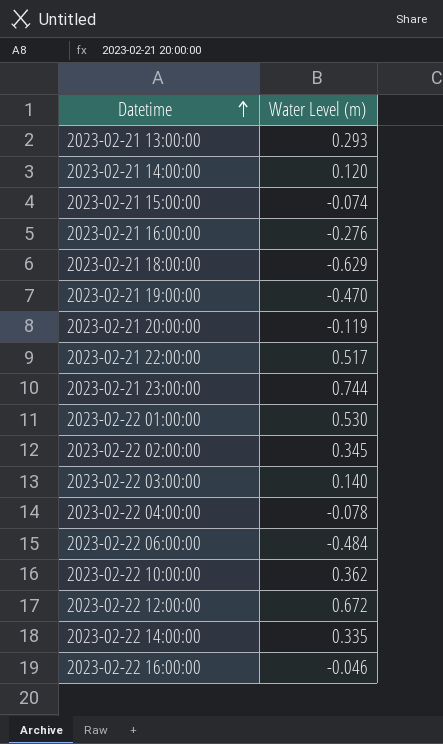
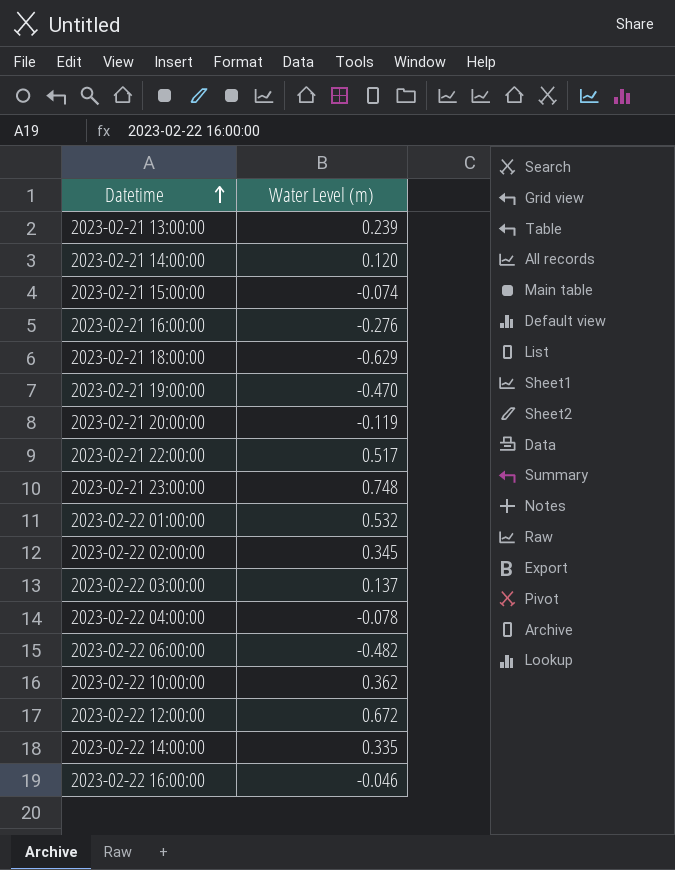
2023-02-21 13:00:00 | Water Level (m): 0.293 -> 0.239
2023-02-21 23:00:00 | Water Level (m): 0.744 -> 0.748
2023-02-22 01:00:00 | Water Level (m): 0.530 -> 0.532
2023-02-22 03:00:00 | Water Level (m): 0.140 -> 0.137
2023-02-22 06:00:00 | Water Level (m): -0.484 -> -0.482

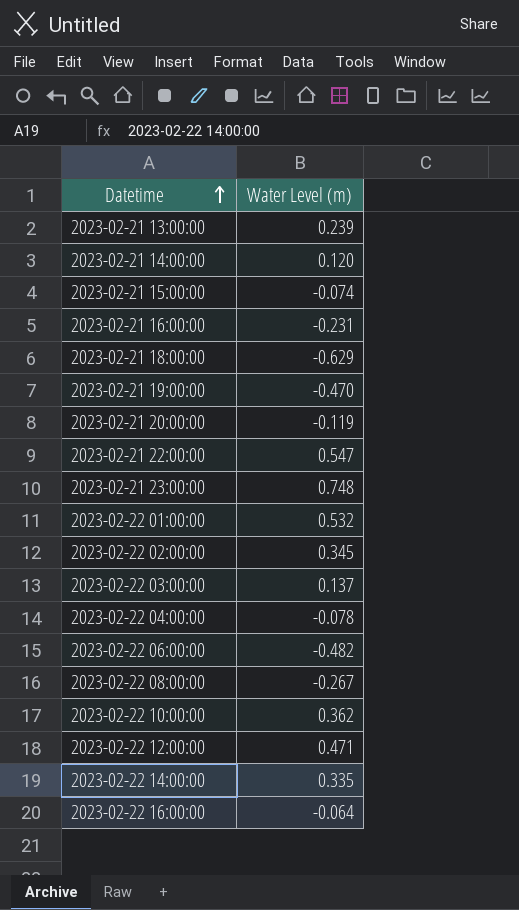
2023-02-21 16:00:00 | Water Level (m): -0.276 -> -0.231
2023-02-21 22:00:00 | Water Level (m): 0.517 -> 0.547
row 2023-02-22 08:00:00: none -> -0.267
2023-02-22 12:00:00 | Water Level (m): 0.672 -> 0.471
2023-02-22 16:00:00 | Water Level (m): -0.046 -> -0.064

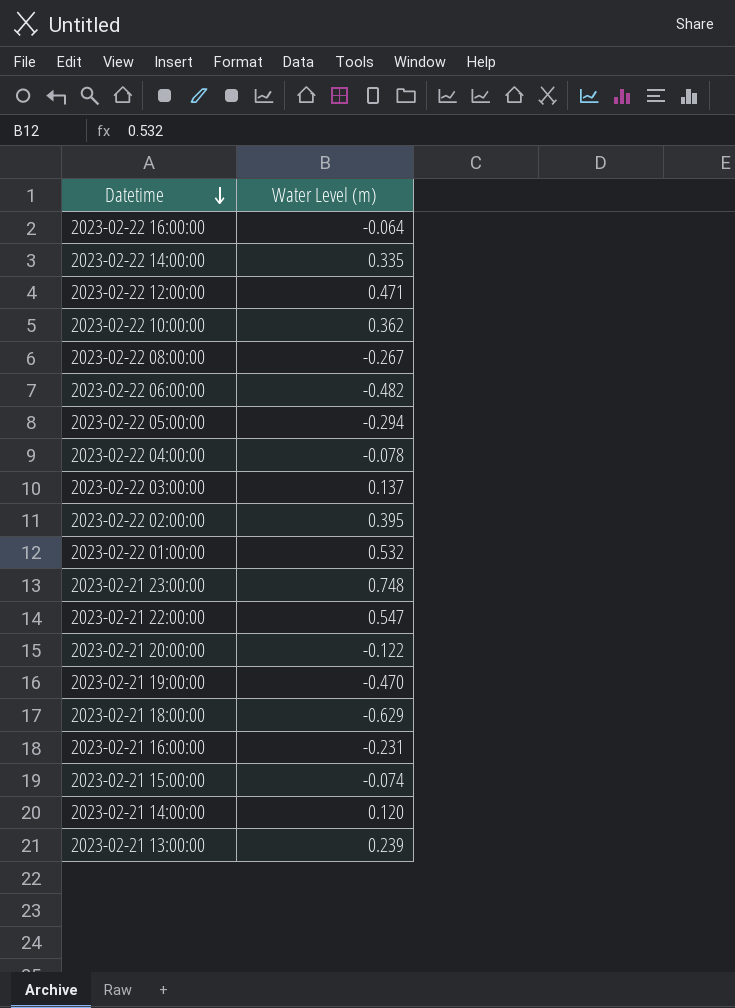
row order: Datetime ascending -> Datetime descending
row 2023-02-22 05:00:00: none -> -0.294
2023-02-22 02:00:00 | Water Level (m): 0.345 -> 0.395
2023-02-21 20:00:00 | Water Level (m): -0.119 -> -0.122

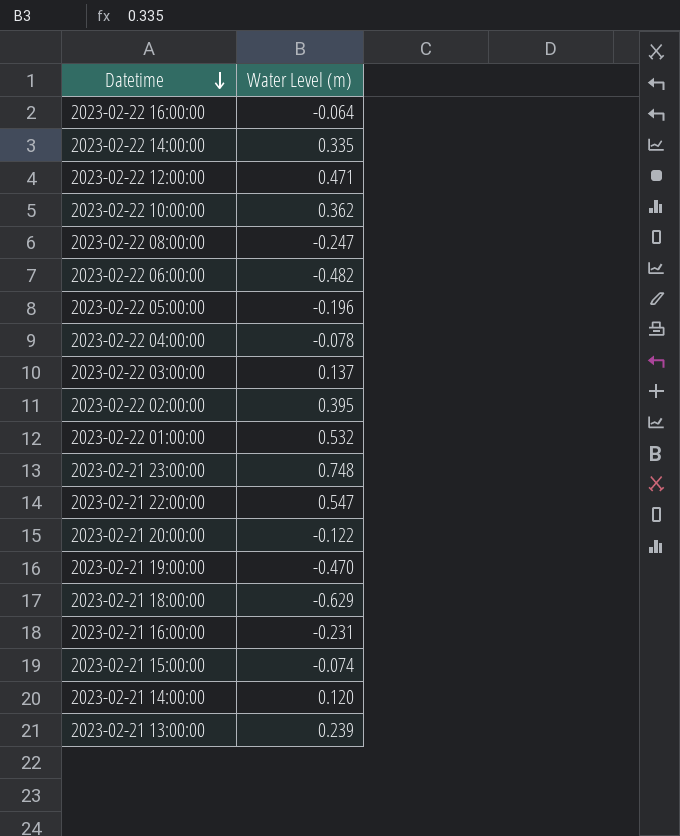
2023-02-22 08:00:00 | Water Level (m): -0.267 -> -0.247
2023-02-22 05:00:00 | Water Level (m): -0.294 -> -0.196

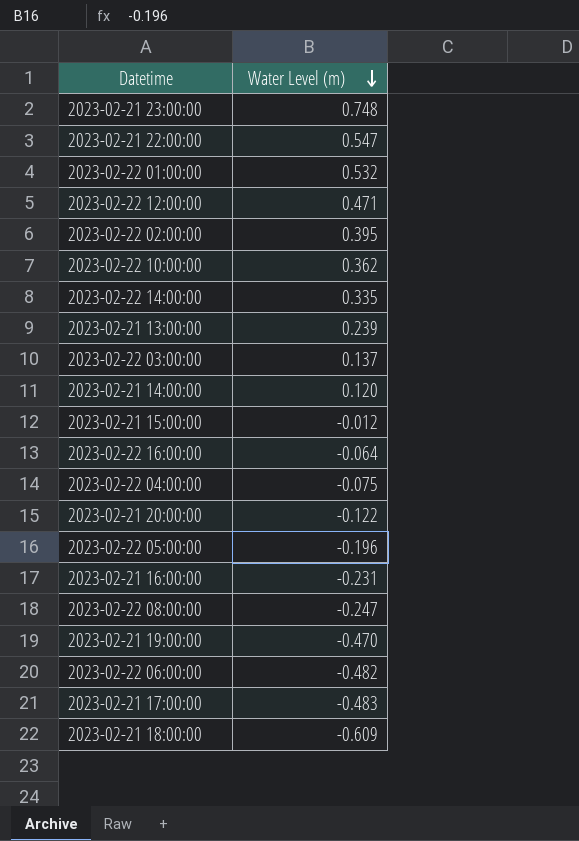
row order: Datetime descending -> Water Level (m) descending
2023-02-21 15:00:00 | Water Level (m): -0.074 -> -0.012
2023-02-22 04:00:00 | Water Level (m): -0.078 -> -0.075
row 2023-02-21 17:00:00: none -> -0.483
2023-02-21 18:00:00 | Water Level (m): -0.629 -> -0.609

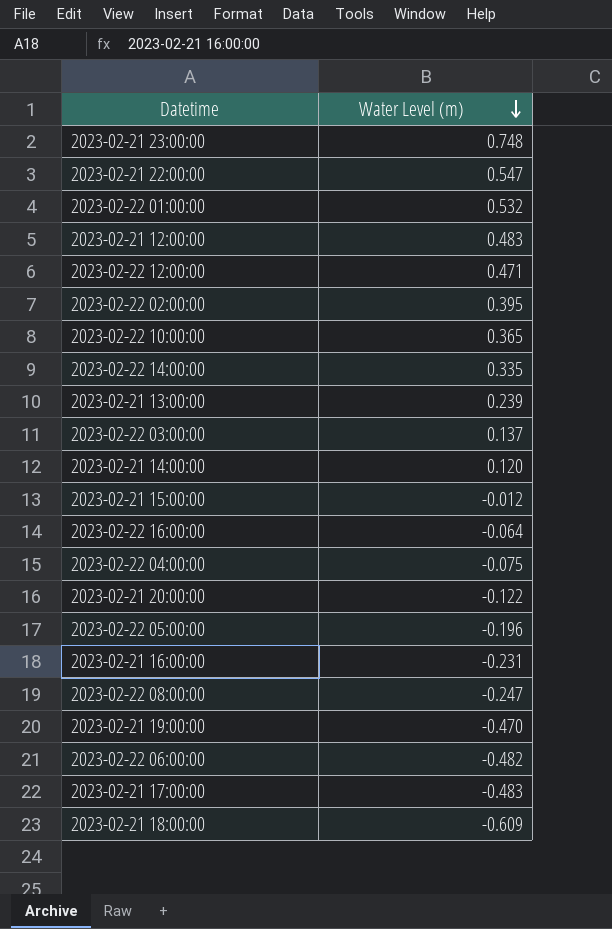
row 2023-02-21 12:00:00: none -> 0.483
2023-02-22 10:00:00 | Water Level (m): 0.362 -> 0.365

